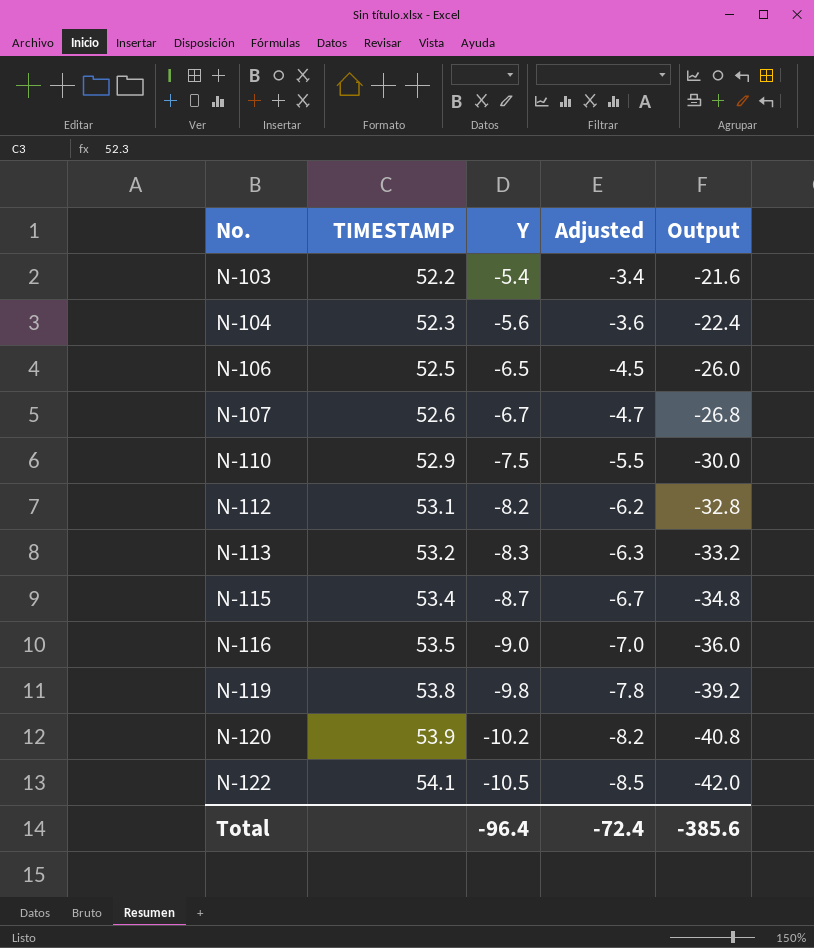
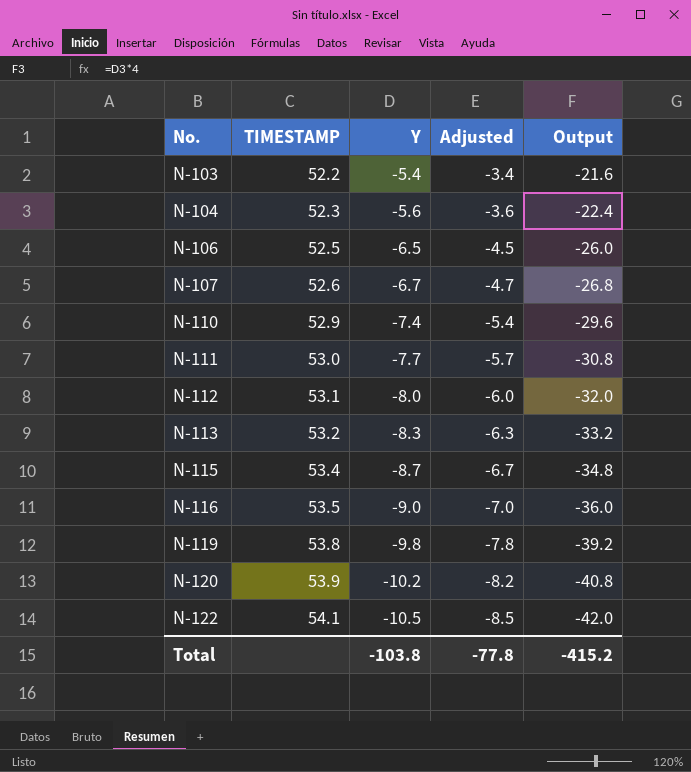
N-110 | Y: -7.5 -> -7.4
N-110 | Adjusted: -5.5 -> -5.4
N-110 | Output: -30.0 -> -29.6
row N-111: none -> 53.0 | -7.7 | -5.7 | -30.8
N-112 | Y: -8.2 -> -8.0
N-112 | Adjusted: -6.2 -> -6.0
N-112 | Output: -32.8 -> -32.0
Total | Y: -96.4 -> -103.8
Total | Adjusted: -72.4 -> -77.8
Total | Output: -385.6 -> -415.2

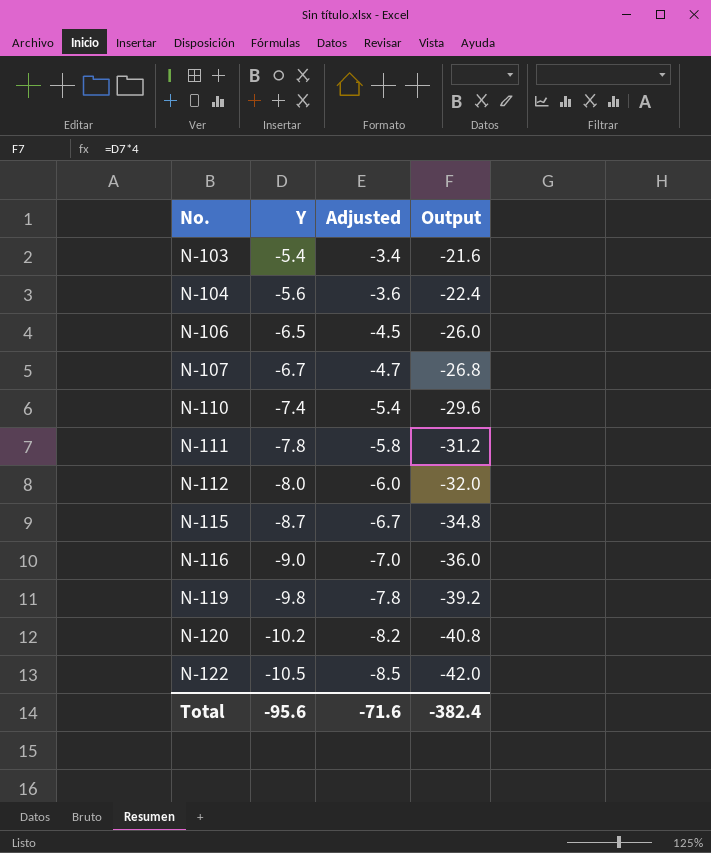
column TIMESTAMP | position: 2 -> none
row N-113: 53.2 | -8.3 | -6.3 | -33.2 -> none
N-111 | Y: -7.7 -> -7.8
N-111 | Adjusted: -5.7 -> -5.8
N-111 | Output: -30.8 -> -31.2
Total | Y: -103.8 -> -95.6
Total | Adjusted: -77.8 -> -71.6
Total | Output: -415.2 -> -382.4

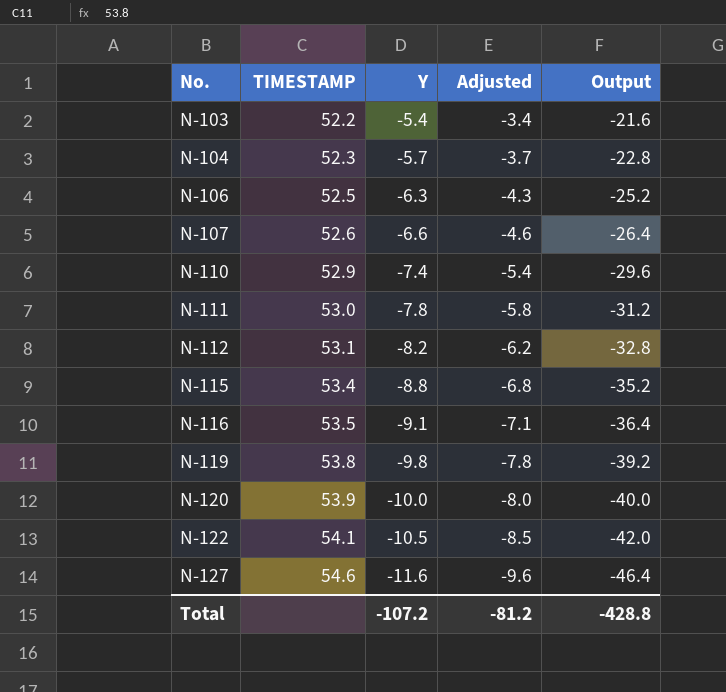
column TIMESTAMP | position: none -> 2
N-104 | Y: -5.6 -> -5.7
N-104 | Adjusted: -3.6 -> -3.7
N-104 | Output: -22.4 -> -22.8
N-106 | Y: -6.5 -> -6.3
N-106 | Adjusted: -4.5 -> -4.3
N-106 | Output: -26.0 -> -25.2
N-107 | Y: -6.7 -> -6.6
N-107 | Adjusted: -4.7 -> -4.6
N-107 | Output: -26.8 -> -26.4
N-112 | Y: -8.0 -> -8.2
N-112 | Adjusted: -6.0 -> -6.2
N-112 | Output: -32.0 -> -32.8
N-115 | Y: -8.7 -> -8.8
N-115 | Adjusted: -6.7 -> -6.8
N-115 | Output: -34.8 -> -35.2
N-116 | Y: -9.0 -> -9.1
N-116 | Adjusted: -7.0 -> -7.1
N-116 | Output: -36.0 -> -36.4
N-120 | Y: -10.2 -> -10.0
N-120 | Adjusted: -8.2 -> -8.0
N-120 | Output: -40.8 -> -40.0
row N-127: none -> 54.6 | -11.6 | -9.6 | -46.4
Total | Y: -95.6 -> -107.2
Total | Adjusted: -71.6 -> -81.2
Total | Output: -382.4 -> -428.8

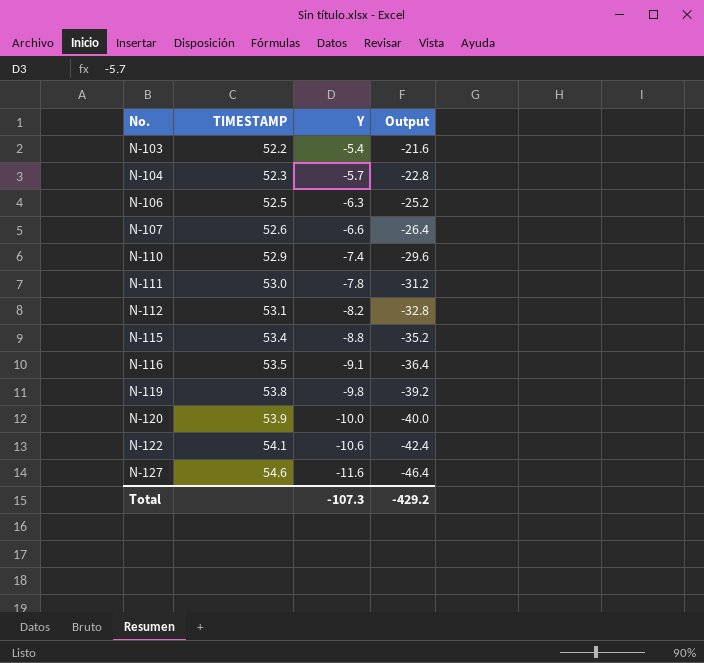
column Adjusted | formula: [Y] + 2 -> none
N-122 | Y: -10.5 -> -10.6
N-122 | Output: -42.0 -> -42.4
Total | Y: -107.2 -> -107.3
Total | Output: -428.8 -> -429.2

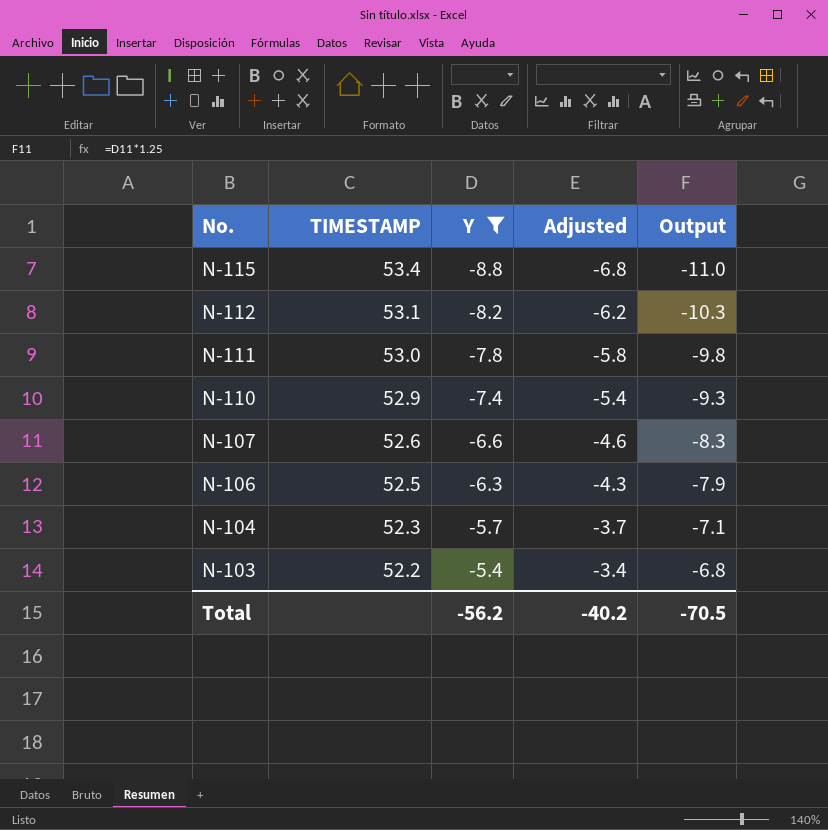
filter: none -> Y >= -8.8
row order: No. ascending -> No. descending
column Adjusted | formula: none -> [Y] + 2
column Output | formula: [Y] * 4 -> [Y] * 1.25
Total | Y: -107.3 -> -56.2
Total | Output: -429.2 -> -70.5

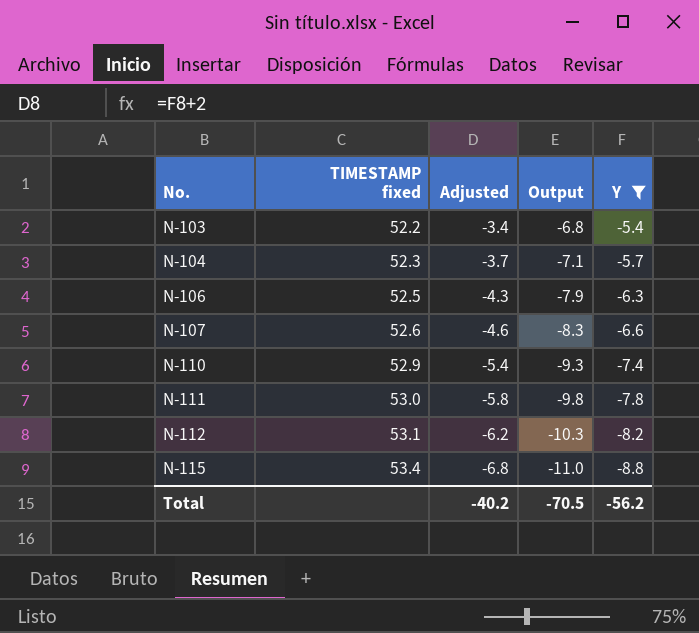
row order: No. descending -> No. ascending
column name: TIMESTAMP -> TIMESTAMP fixed
column Y | position: 3 -> 5

